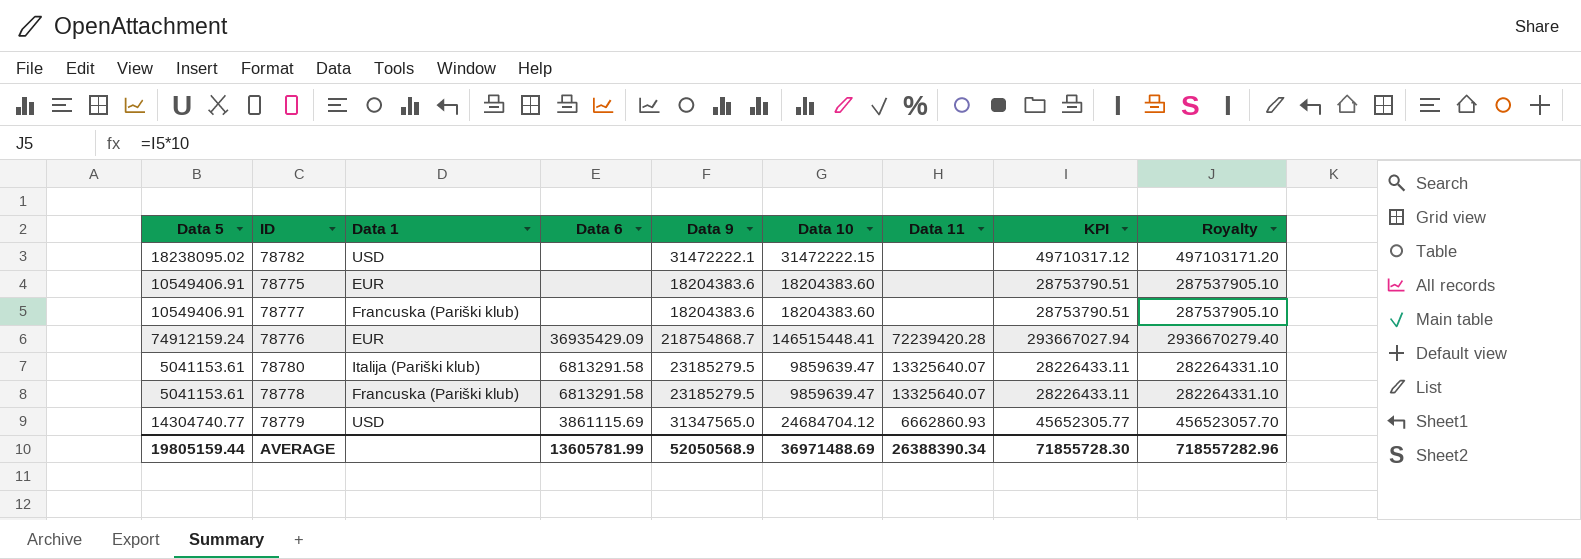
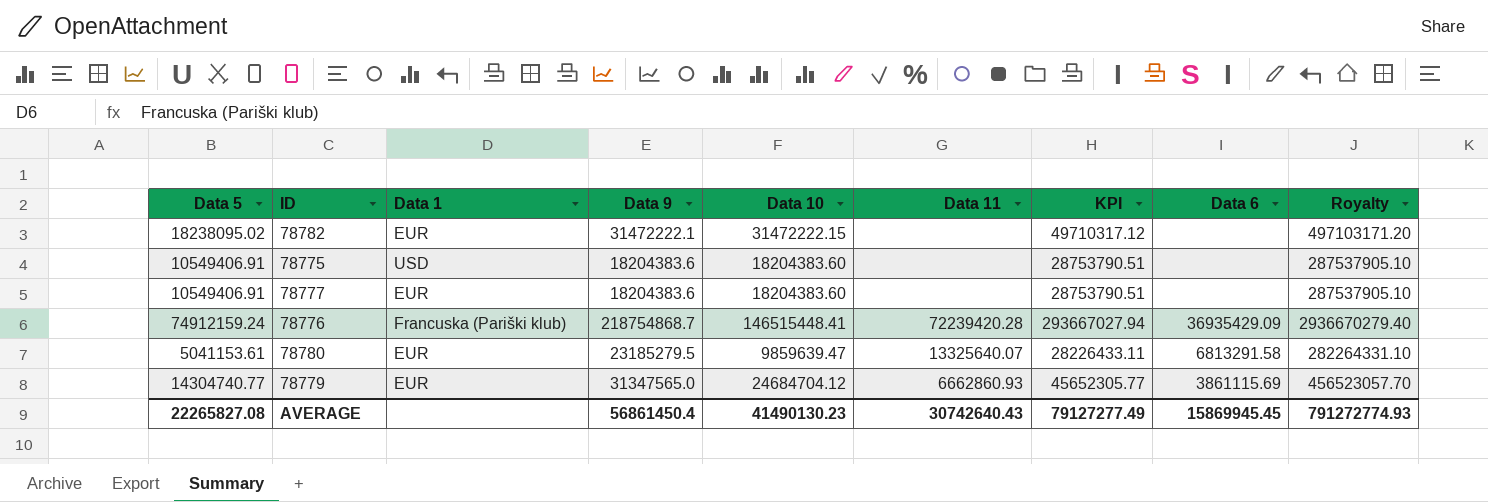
column Data 6 | position: 4 -> 8
row 78778: 5041153.61 | Francuska (Pariški klub) | 6813291.58 | 23185279.5 | 9859639.47 | 13325640.07 | 28226433.11 | 282264331.10 -> none
78782 | Data 1: USD -> EUR
78775 | Data 1: EUR -> USD
78777 | Data 1: Francuska (Pariški klub) -> EUR
78776 | Data 1: EUR -> Francuska (Pariški klub)
78780 | Data 1: Italija (Pariški klub) -> EUR
78779 | Data 1: USD -> EUR
AVERAGE | Data 5: 19805159.44 -> 22265827.08
AVERAGE | Data 9: 52050568.9 -> 56861450.4
AVERAGE | Data 10: 36971488.69 -> 41490130.23
AVERAGE | Data 11: 26388390.34 -> 30742640.43
AVERAGE | KPI: 71855728.30 -> 79127277.49
AVERAGE | Data 6: 13605781.99 -> 15869945.45
AVERAGE | Royalty: 718557282.96 -> 791272774.93

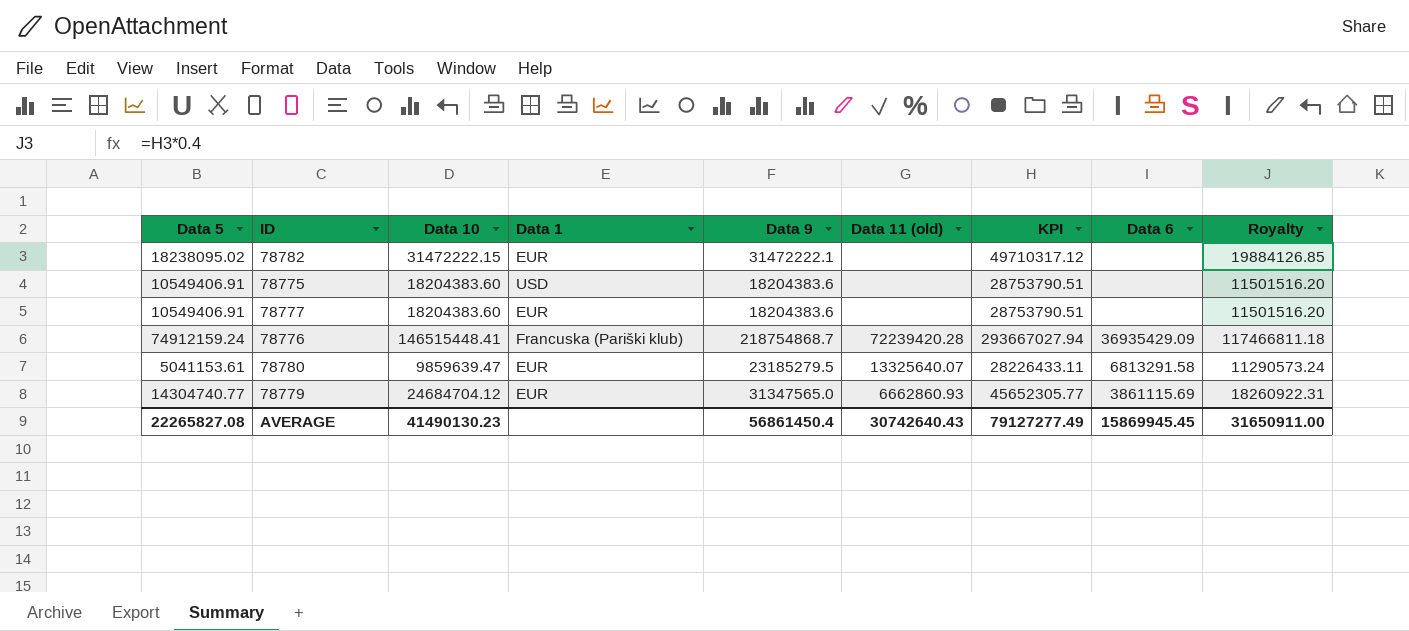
column Data 10 | position: 5 -> 3
column name: Data 11 -> Data 11 (old)
column Royalty | formula: [KPI] * 10 -> [KPI] * 0.4
AVERAGE | Royalty: 791272774.93 -> 31650911.00

